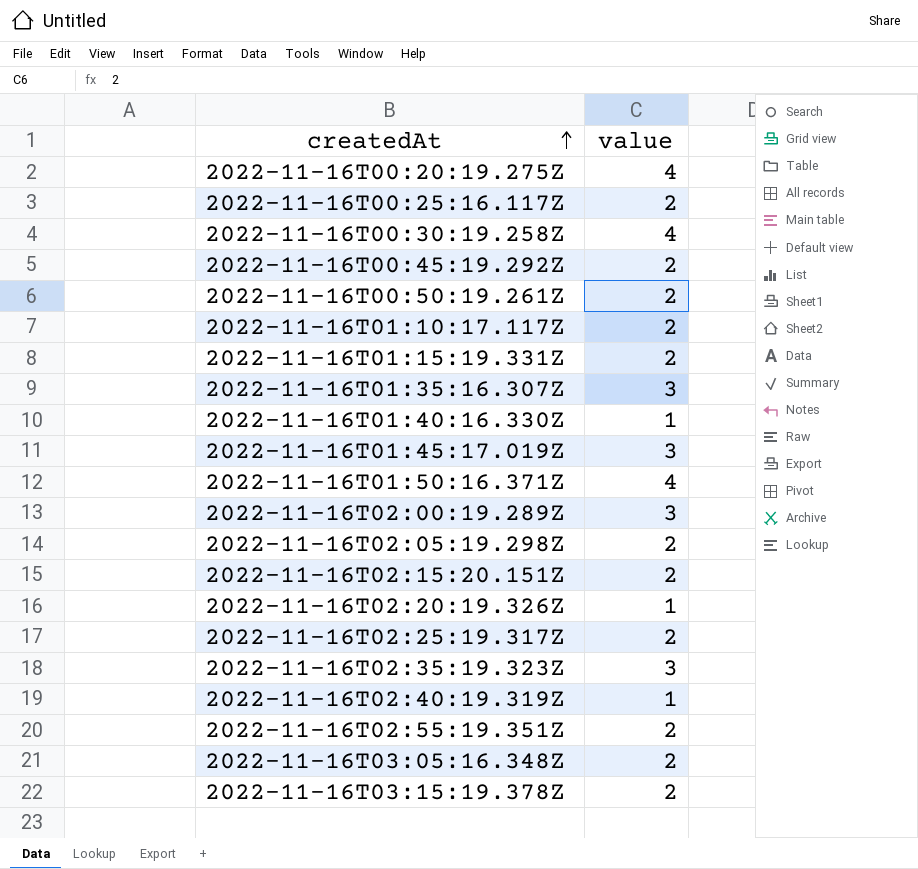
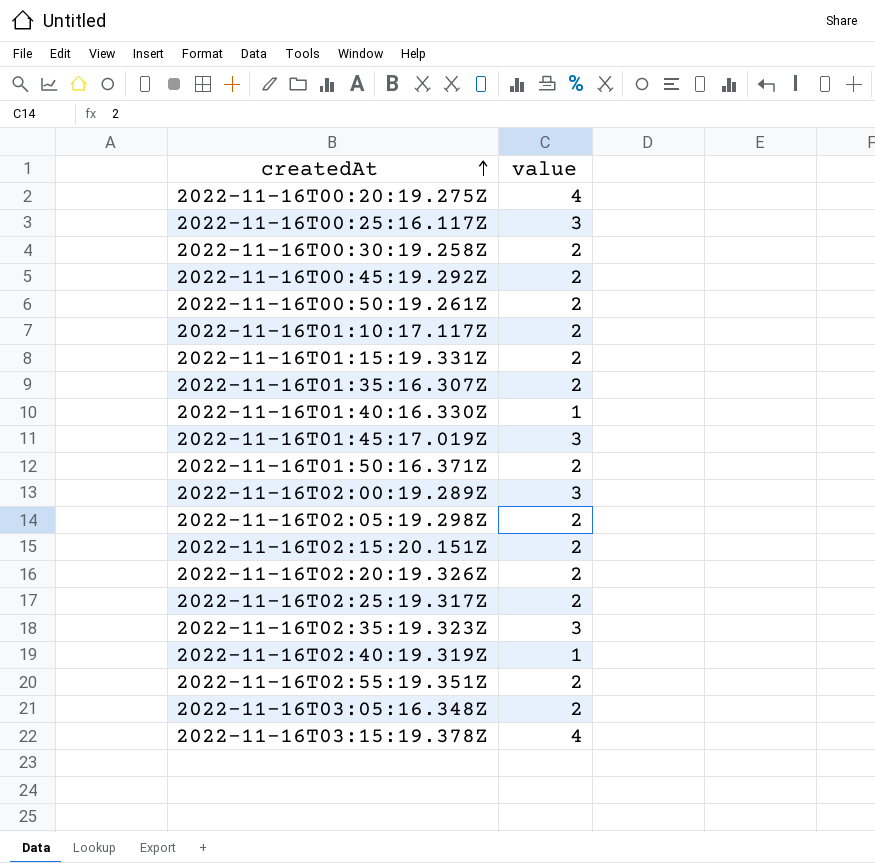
2022-11-16T00:25:16.117Z | value: 2 -> 3
2022-11-16T00:30:19.258Z | value: 4 -> 2
2022-11-16T01:35:16.307Z | value: 3 -> 2
2022-11-16T01:50:16.371Z | value: 4 -> 2
2022-11-16T02:20:19.326Z | value: 1 -> 2
2022-11-16T03:15:19.378Z | value: 2 -> 4

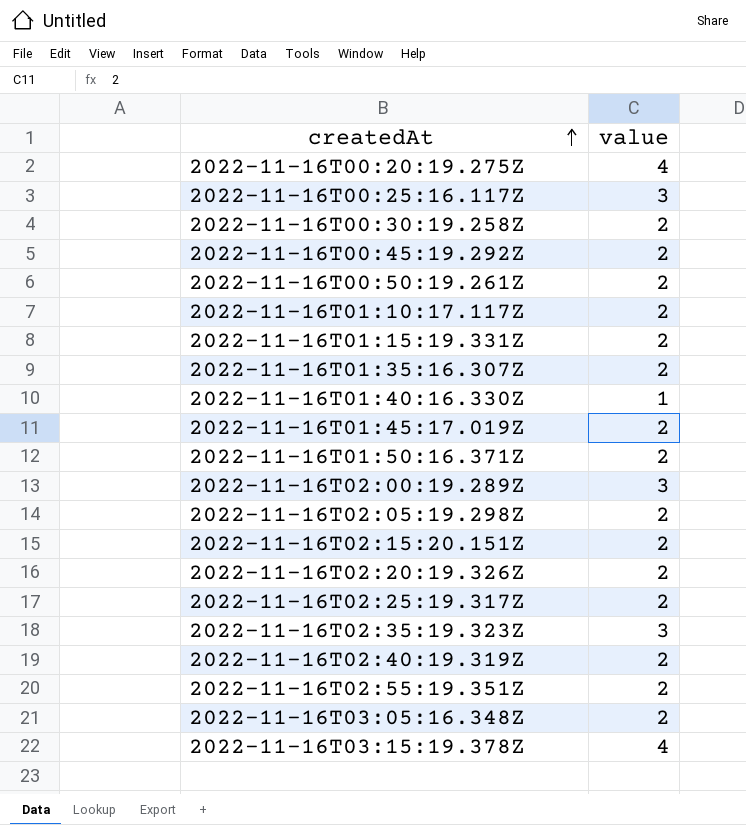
2022-11-16T01:45:17.019Z | value: 3 -> 2
2022-11-16T02:40:19.319Z | value: 1 -> 2

